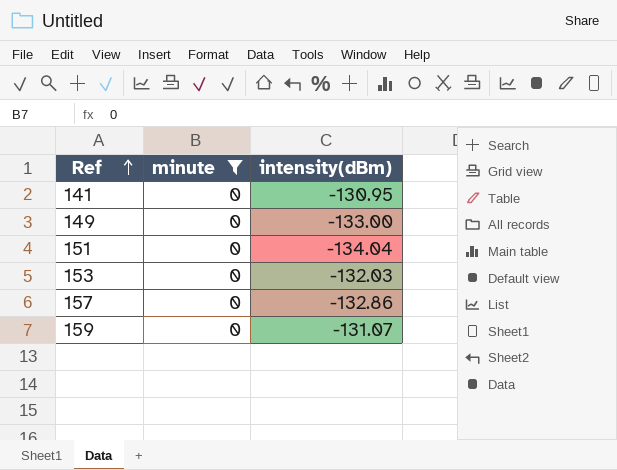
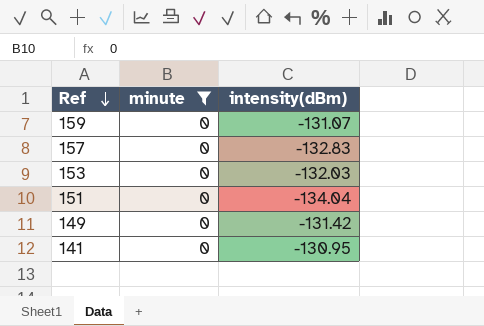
row order: Ref ascending -> Ref descending
157 | intensity(dBm): -132.86 -> -132.83
149 | intensity(dBm): -133.00 -> -131.42

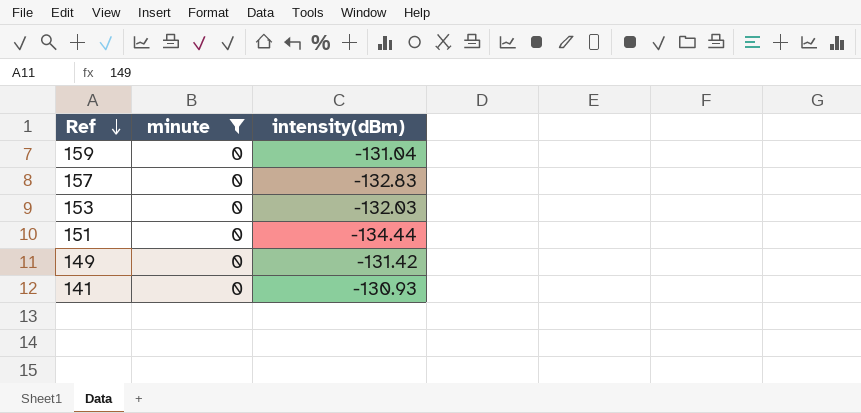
159 | intensity(dBm): -131.07 -> -131.04
151 | intensity(dBm): -134.04 -> -134.44
141 | intensity(dBm): -130.95 -> -130.93

